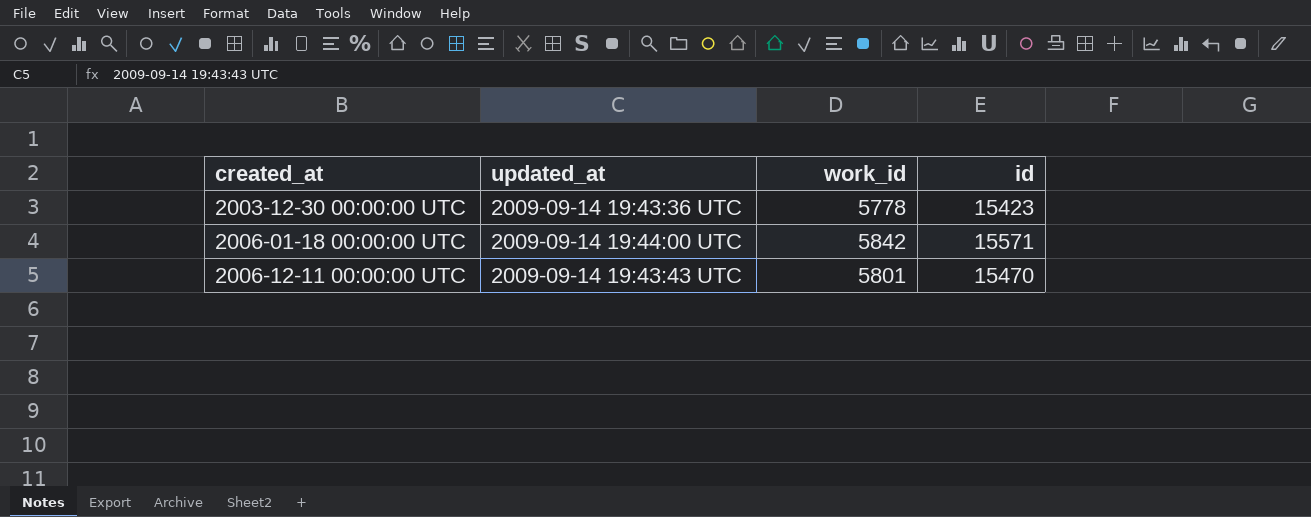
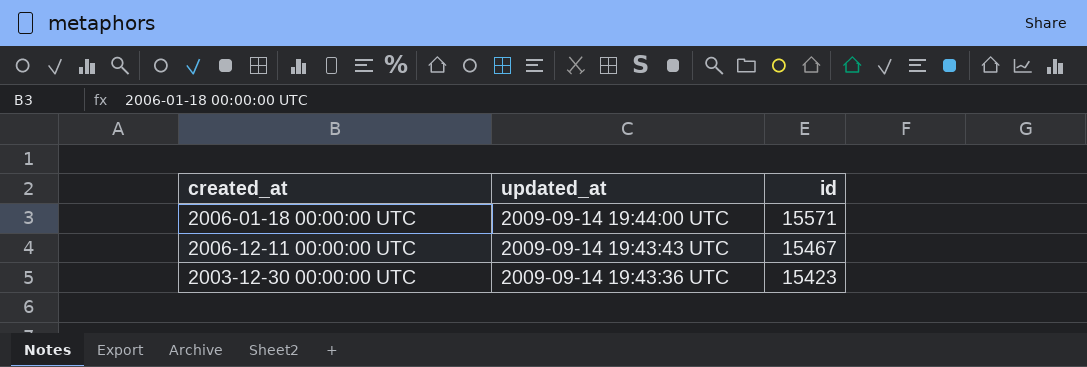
row order: created_at ascending -> updated_at descending
column work_id | position: 3 -> none
2006-12-11 00:00:00 UTC | id: 15470 -> 15467

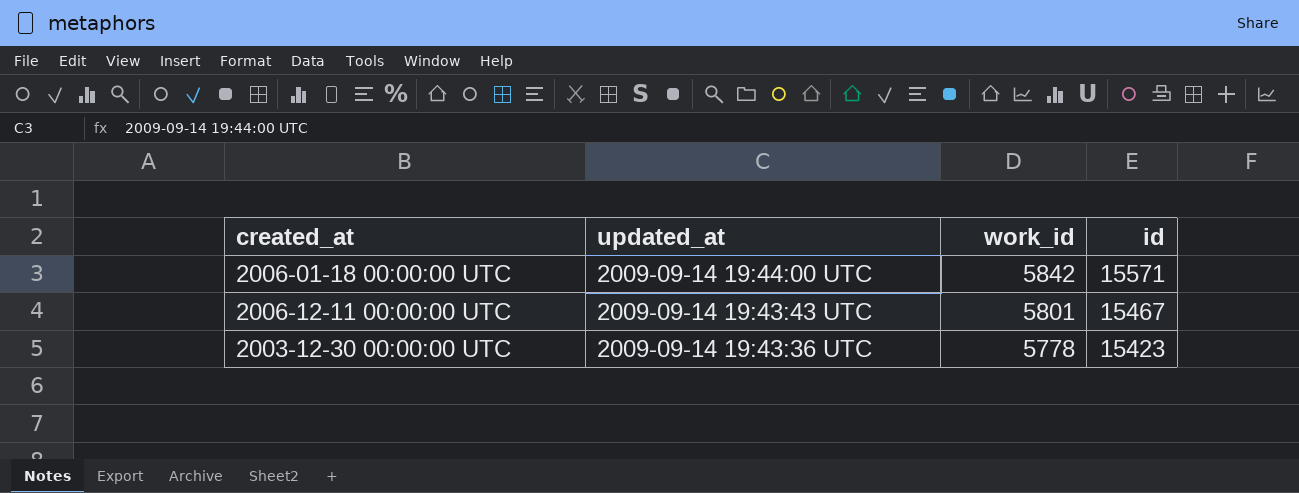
column work_id | position: none -> 3

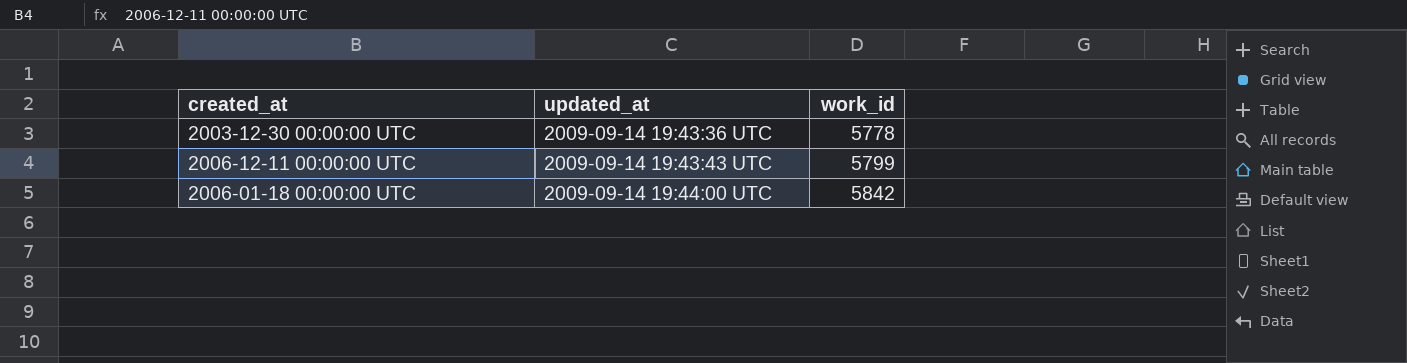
row order: updated_at descending -> updated_at ascending
column id | position: 4 -> none
2006-12-11 00:00:00 UTC | work_id: 5801 -> 5799

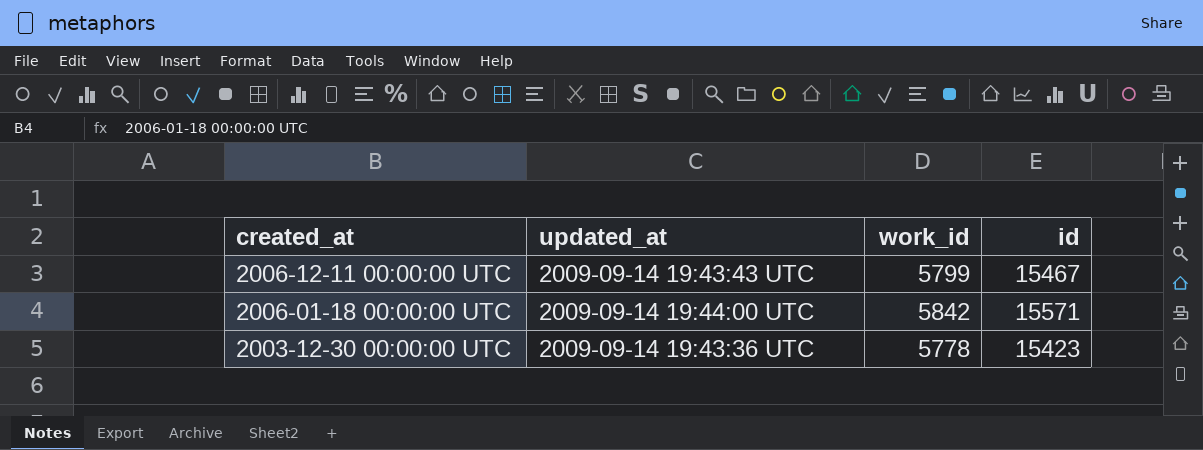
row order: updated_at ascending -> created_at descending
column id | position: none -> 4

